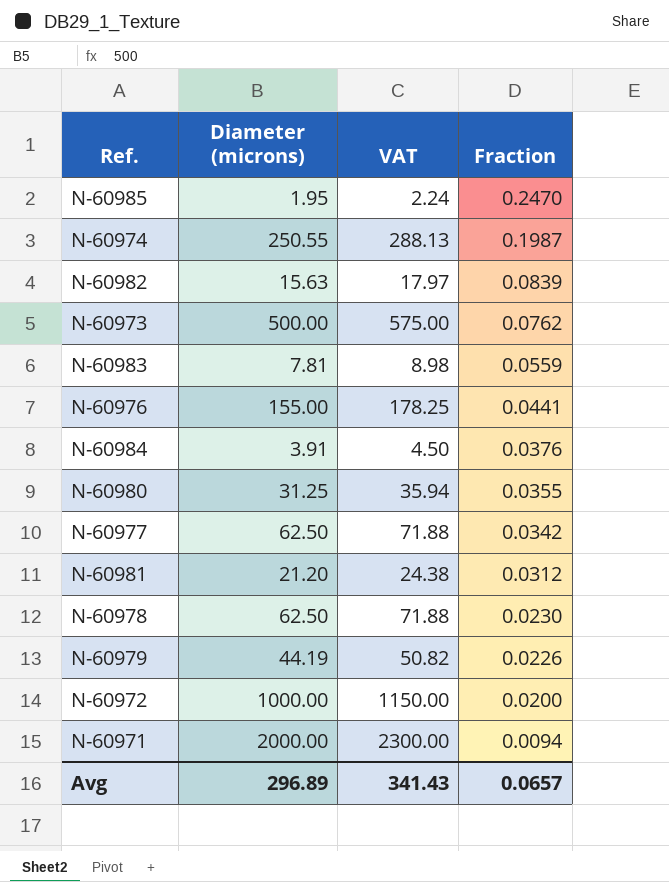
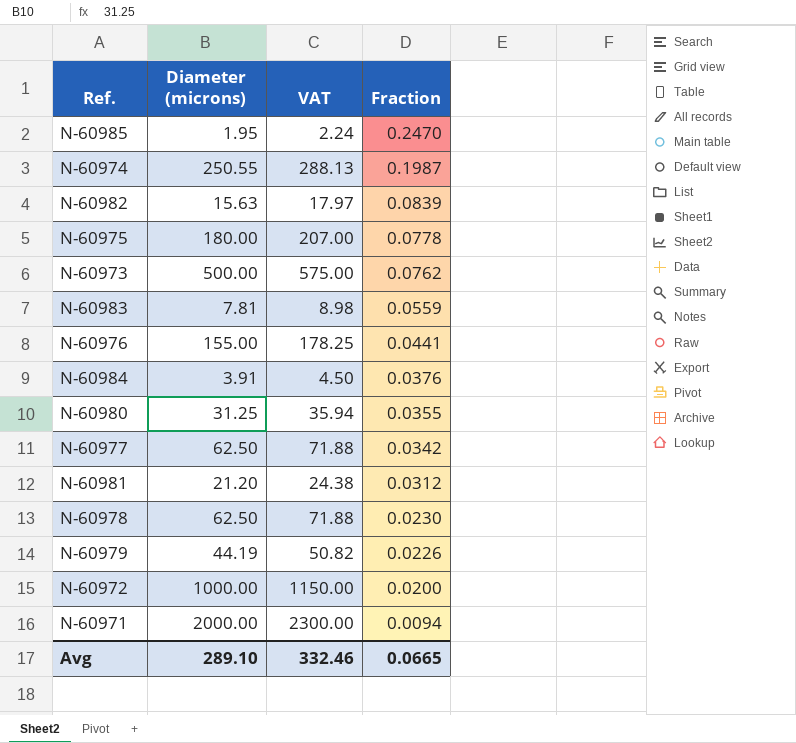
row N-60975: none -> 180.00 | 207.00 | 0.0778
Avg | Diameter (microns): 296.89 -> 289.10
Avg | VAT: 341.43 -> 332.46
Avg | Fraction: 0.0657 -> 0.0665

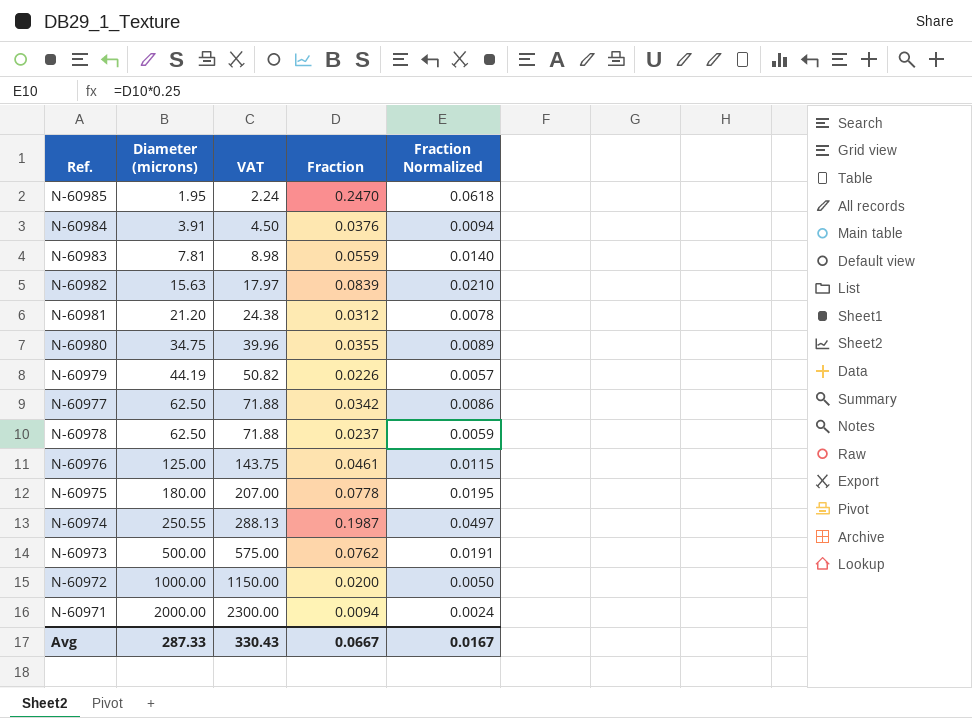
row order: Fraction descending -> Diameter (microns) ascending
column Fraction Normalized | formula: none -> [Fraction] * 0.25
N-60980 | Diameter (microns): 31.25 -> 34.75
N-60980 | VAT: 35.94 -> 39.96
N-60978 | Fraction: 0.0230 -> 0.0237
N-60976 | Diameter (microns): 155.00 -> 125.00
N-60976 | VAT: 178.25 -> 143.75
N-60976 | Fraction: 0.0441 -> 0.0461
Avg | Diameter (microns): 289.10 -> 287.33
Avg | VAT: 332.46 -> 330.43
Avg | Fraction: 0.0665 -> 0.0667

